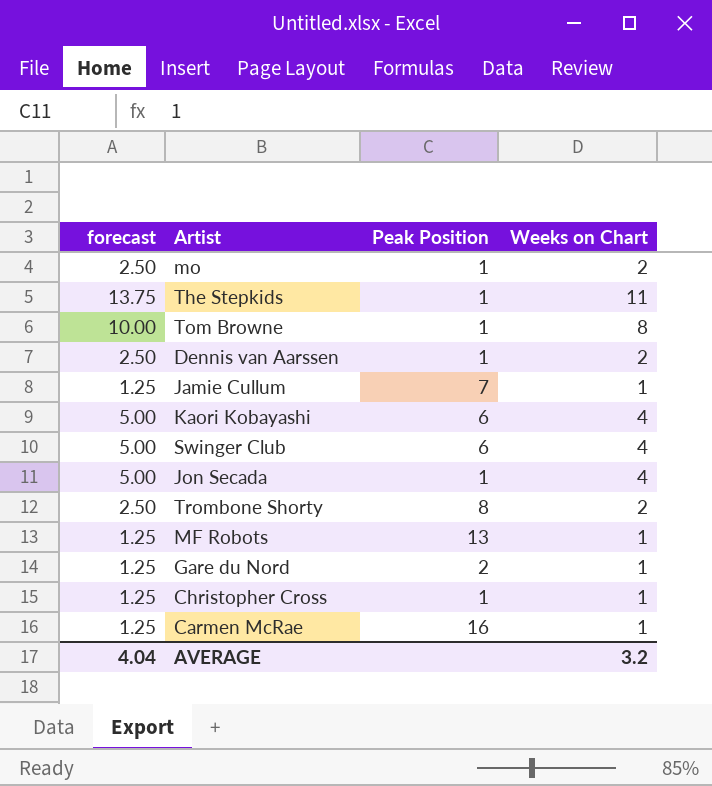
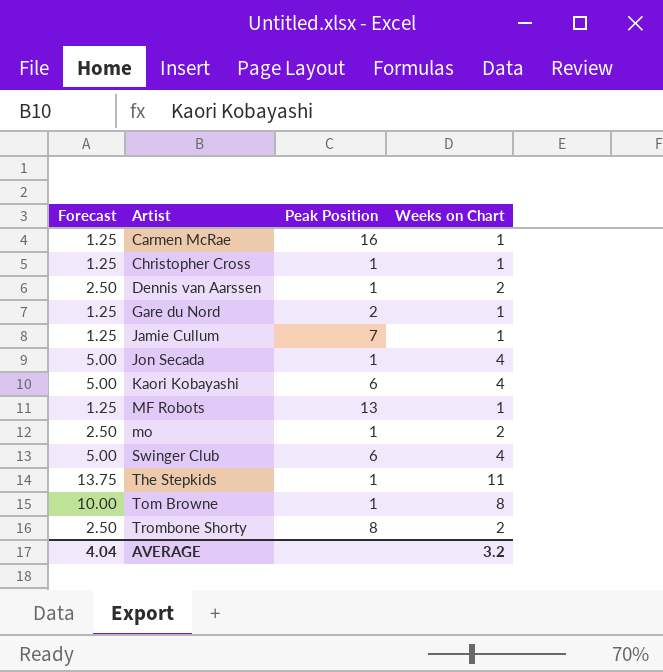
row order: none -> Artist ascending
column name: forecast -> Forecast

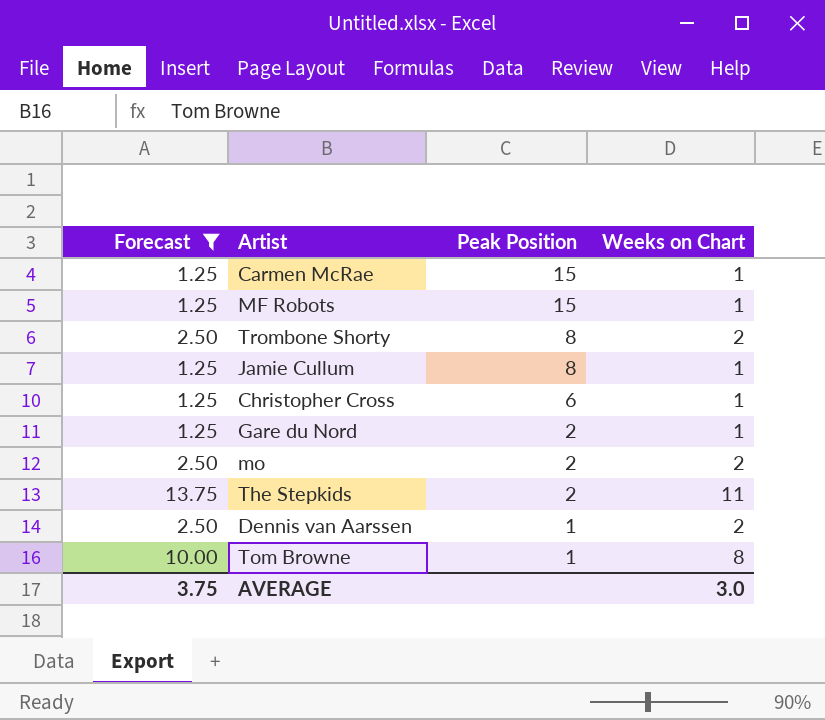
filter: none -> Forecast != 5.00
row order: Artist ascending -> Peak Position descending
Carmen McRae | Peak Position: 16 -> 15
MF Robots | Peak Position: 13 -> 15
Jamie Cullum | Peak Position: 7 -> 8
Christopher Cross | Peak Position: 1 -> 6
mo | Peak Position: 1 -> 2
The Stepkids | Peak Position: 1 -> 2
AVERAGE | Forecast: 4.04 -> 3.75
AVERAGE | Weeks on Chart: 3.2 -> 3.0

